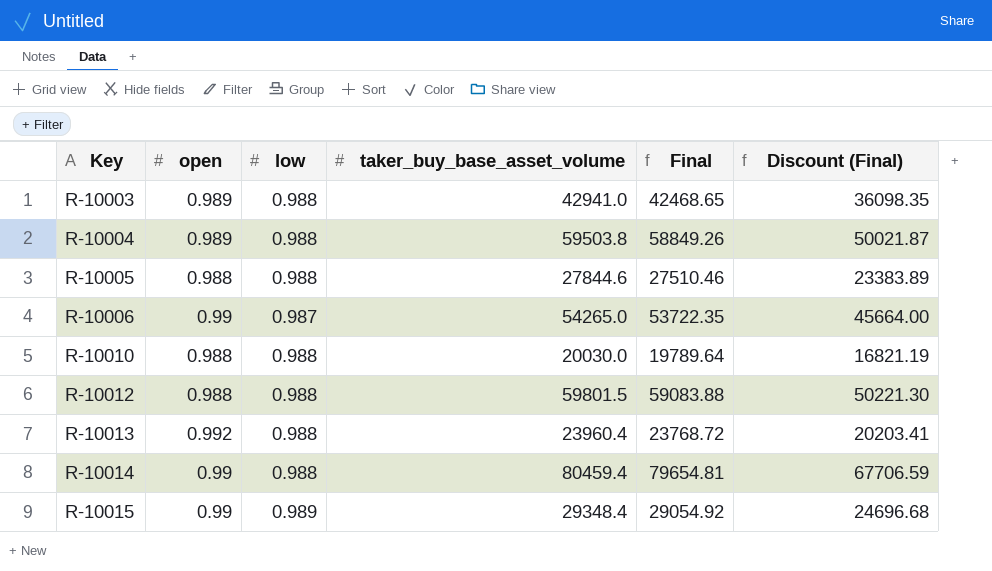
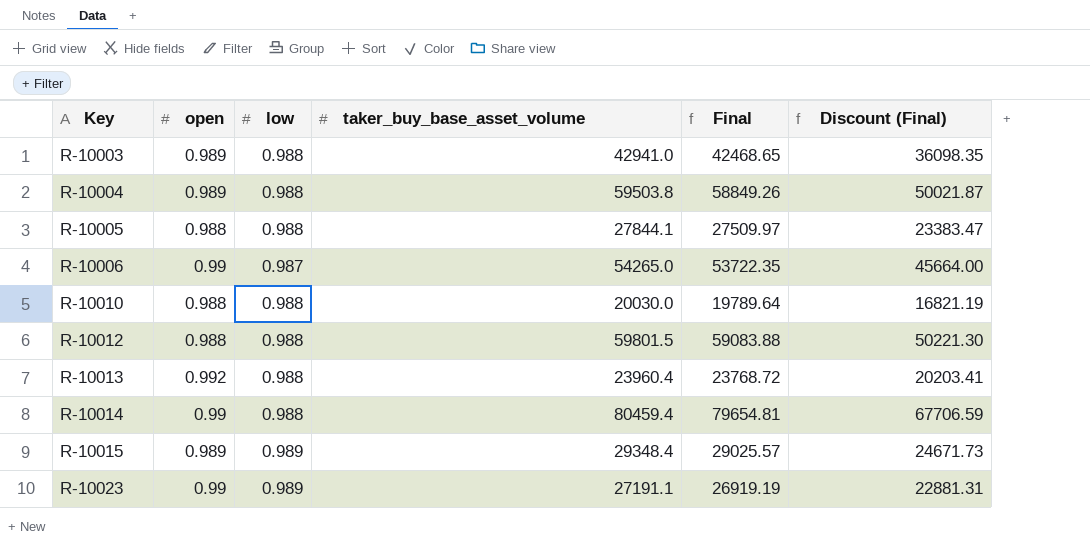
R-10005 | taker_buy_base_asset_volume: 27844.6 -> 27844.1
R-10005 | Final: 27510.46 -> 27509.97
R-10005 | Discount (Final): 23383.89 -> 23383.47
R-10015 | open: 0.99 -> 0.989
R-10015 | Final: 29054.92 -> 29025.57
R-10015 | Discount (Final): 24696.68 -> 24671.73
row R-10023: none -> 0.99 | 0.989 | 27191.1 | 26919.19 | 22881.31

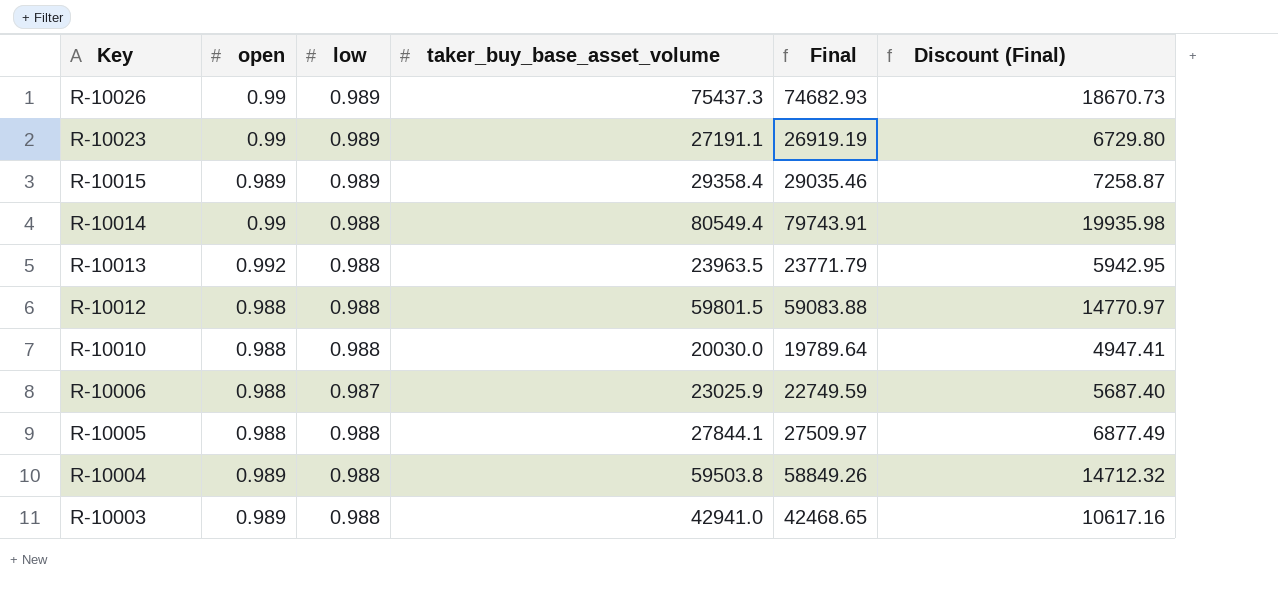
row order: Key ascending -> Key descending
column Discount (Final) | formula: [Final] * 0.85 -> [Final] * 0.25
row R-10026: none -> 0.99 | 0.989 | 75437.3 | 74682.93 | 18670.73
R-10015 | taker_buy_base_asset_volume: 29348.4 -> 29358.4
R-10015 | Final: 29025.57 -> 29035.46
R-10014 | taker_buy_base_asset_volume: 80459.4 -> 80549.4
R-10014 | Final: 79654.81 -> 79743.91
R-10013 | taker_buy_base_asset_volume: 23960.4 -> 23963.5
R-10013 | Final: 23768.72 -> 23771.79
R-10006 | open: 0.99 -> 0.988
R-10006 | taker_buy_base_asset_volume: 54265.0 -> 23025.9
R-10006 | Final: 53722.35 -> 22749.59

